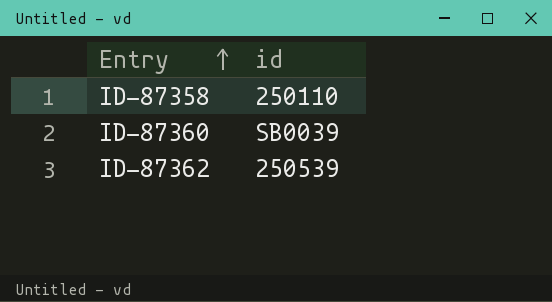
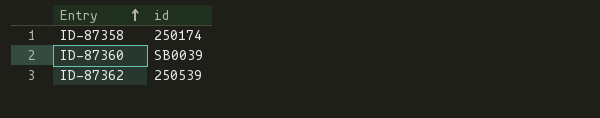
ID-87358 | id: 250110 -> 250174

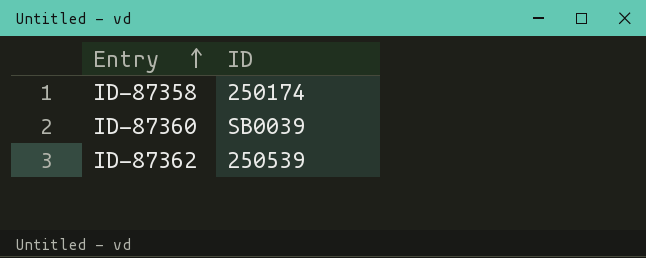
column name: id -> ID

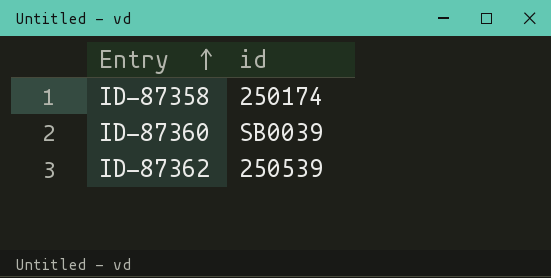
column name: ID -> id

